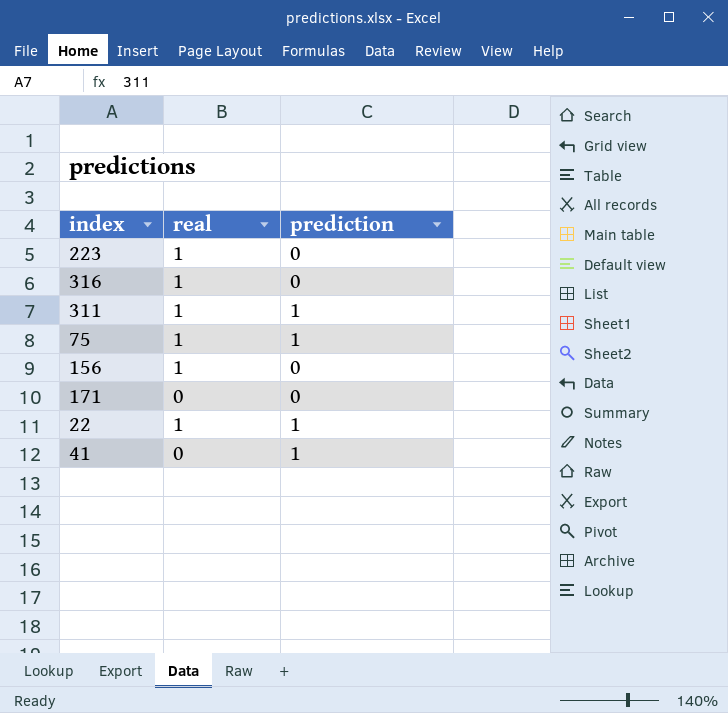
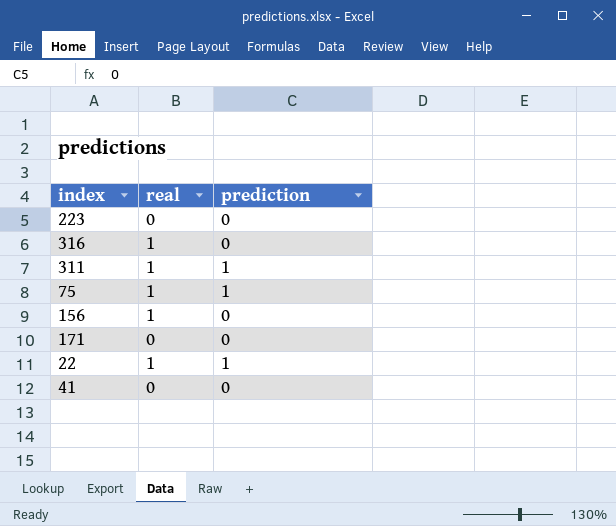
223 | real: 1 -> 0
41 | prediction: 1 -> 0

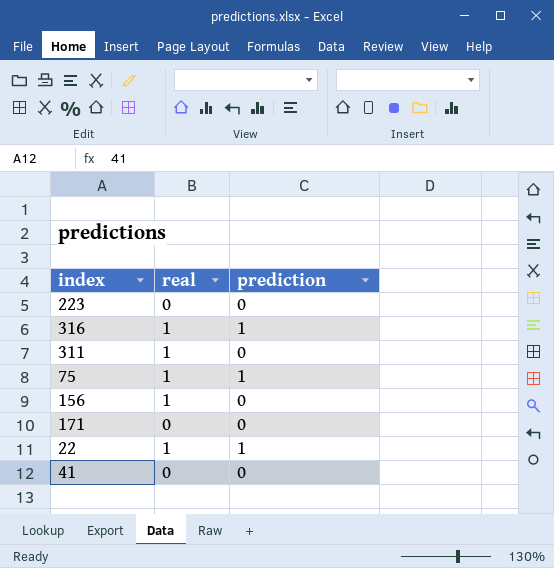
316 | prediction: 0 -> 1
311 | prediction: 1 -> 0

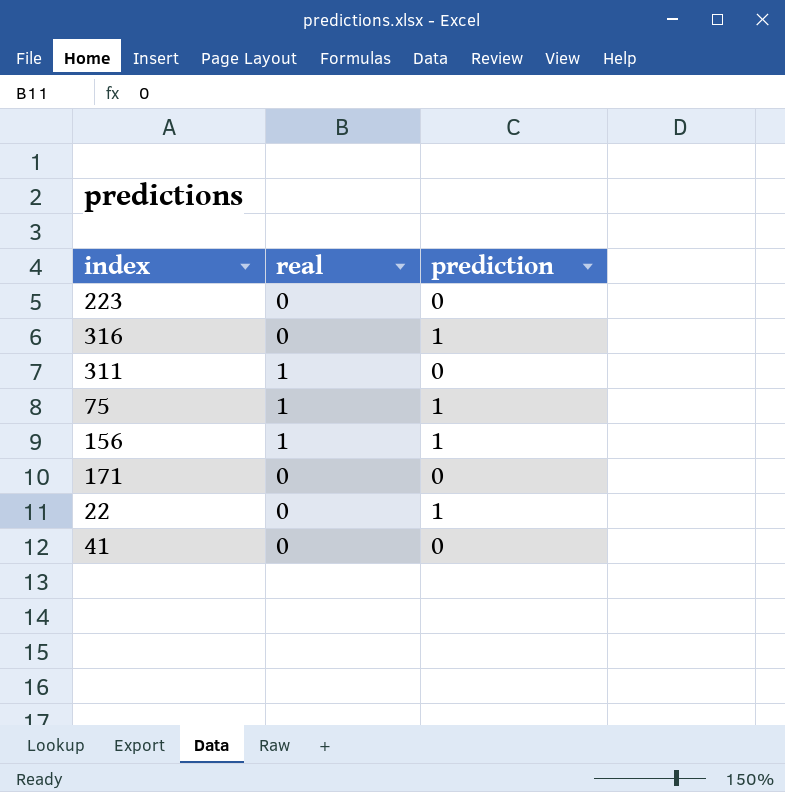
316 | real: 1 -> 0
156 | prediction: 0 -> 1
22 | real: 1 -> 0

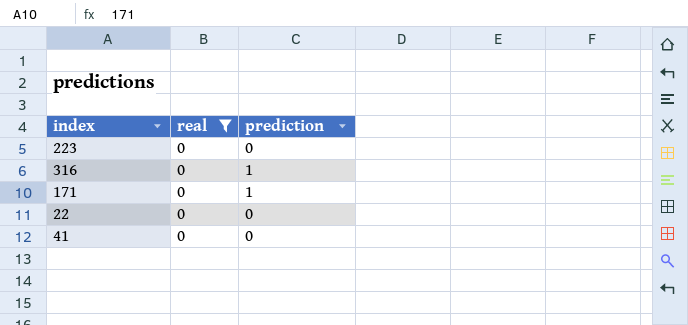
filter: none -> real = 0
171 | prediction: 0 -> 1
22 | prediction: 1 -> 0

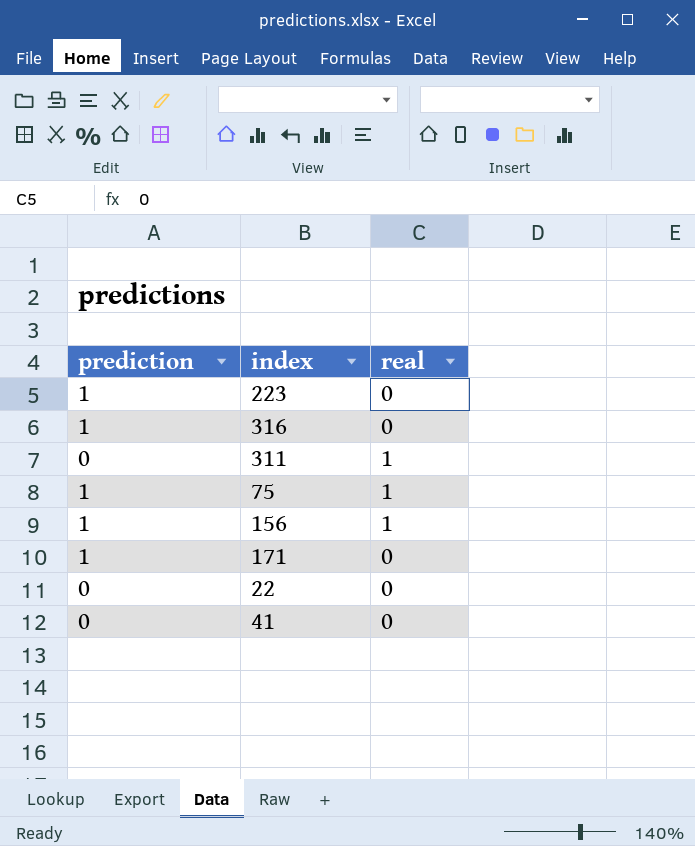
filter: real = 0 -> none
column prediction | position: 3 -> 1
223 | prediction: 0 -> 1

